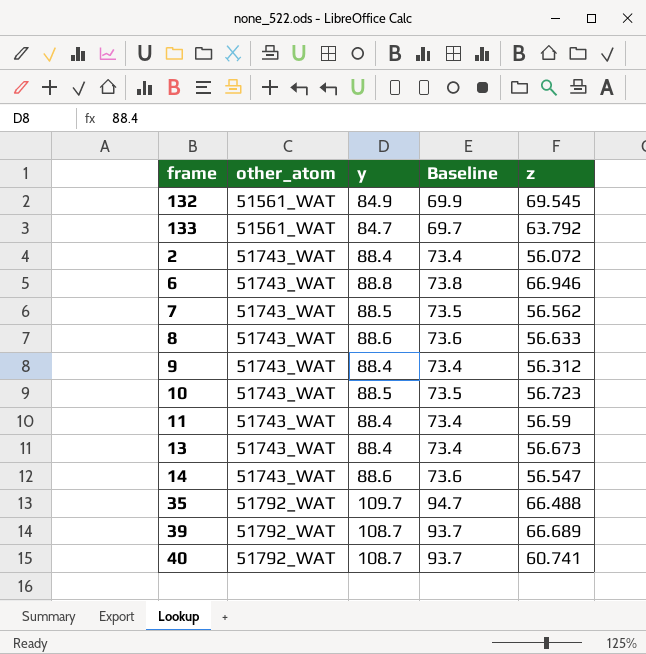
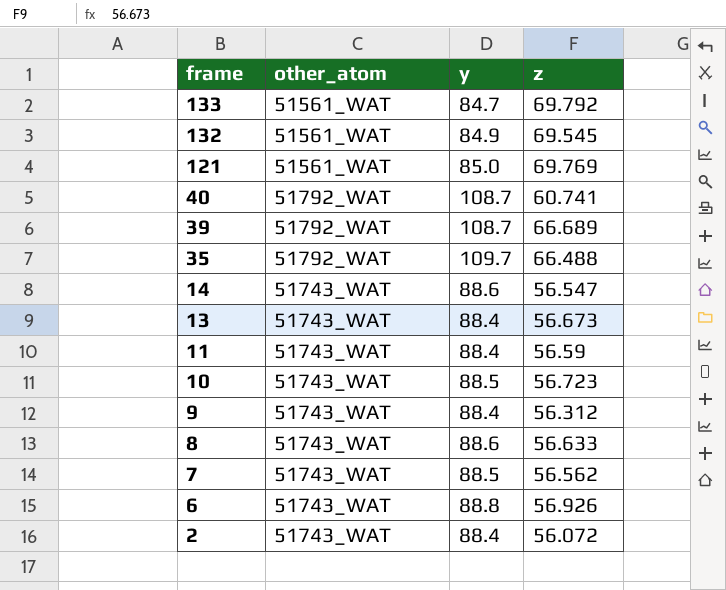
row order: other_atom ascending -> frame descending
column Baseline | formula: [y] - 15 -> none
133 | z: 63.792 -> 69.792
row 121: none -> 51561_WAT | 85.0 | 69.769
6 | z: 66.946 -> 56.926

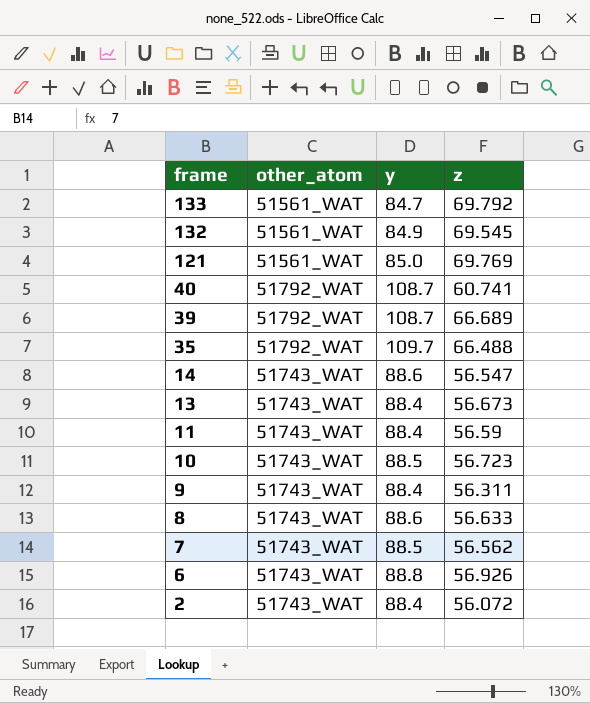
9 | z: 56.312 -> 56.311

